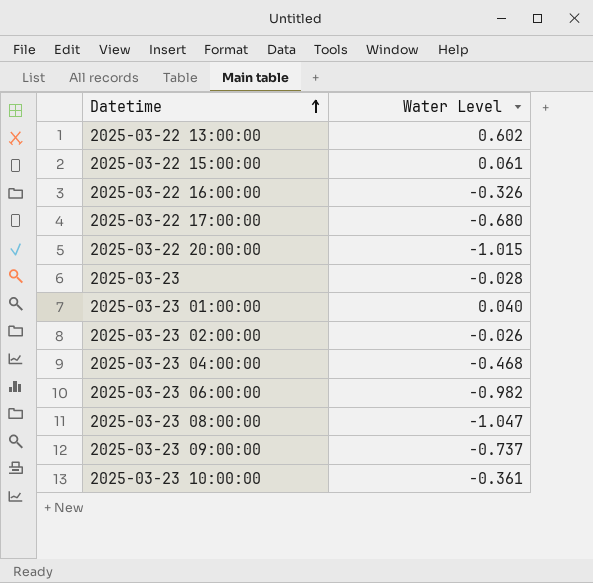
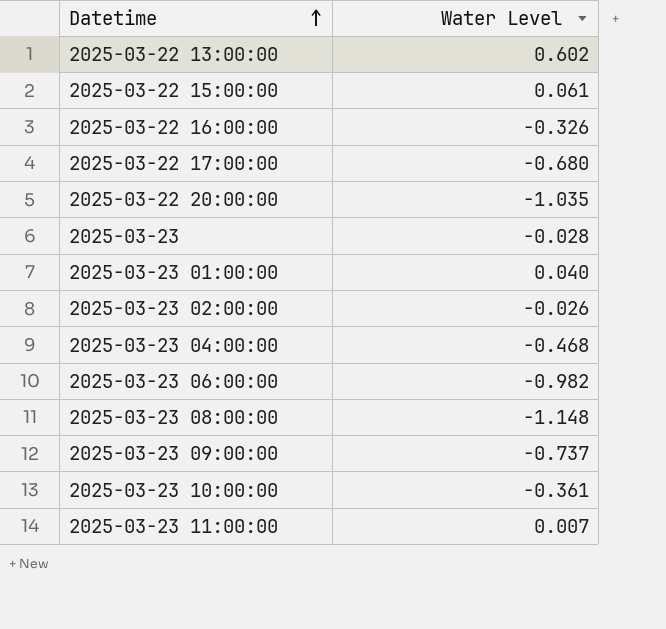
2025-03-22 20:00:00 | Water Level: -1.015 -> -1.035
2025-03-23 08:00:00 | Water Level: -1.047 -> -1.148
row 2025-03-23 11:00:00: none -> 0.007

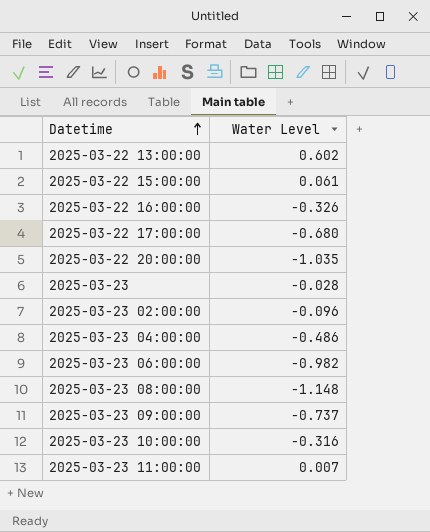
row 2025-03-23 01:00:00: 0.040 -> none
2025-03-23 02:00:00 | Water Level: -0.026 -> -0.096
2025-03-23 04:00:00 | Water Level: -0.468 -> -0.486
2025-03-23 10:00:00 | Water Level: -0.361 -> -0.316

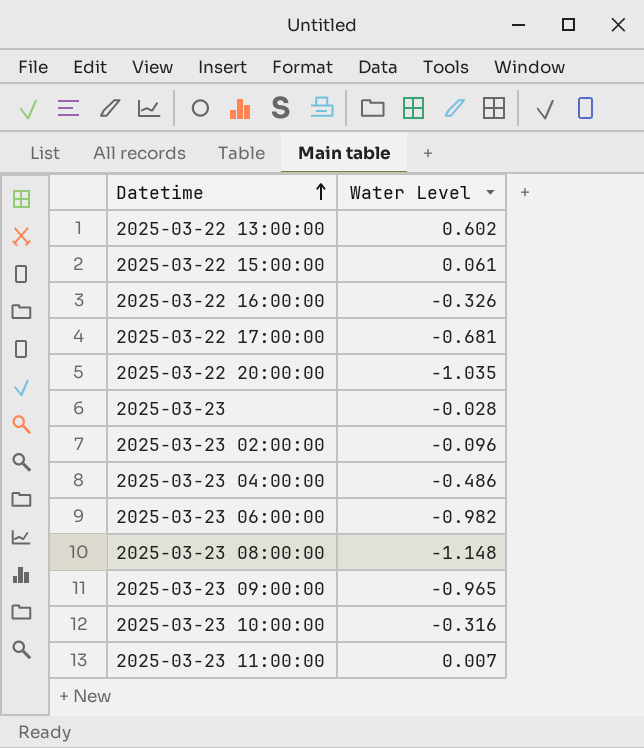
2025-03-22 17:00:00 | Water Level: -0.680 -> -0.681
2025-03-23 09:00:00 | Water Level: -0.737 -> -0.965

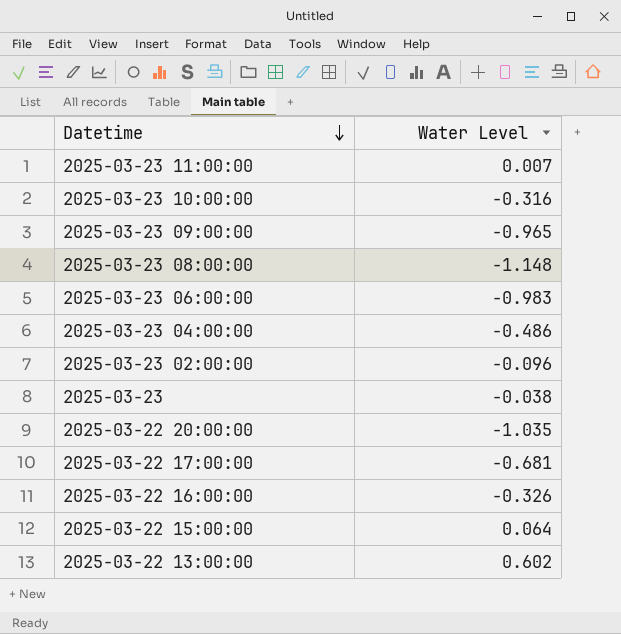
row order: Datetime ascending -> Datetime descending
2025-03-23 06:00:00 | Water Level: -0.982 -> -0.983
2025-03-23 | Water Level: -0.028 -> -0.038
2025-03-22 15:00:00 | Water Level: 0.061 -> 0.064

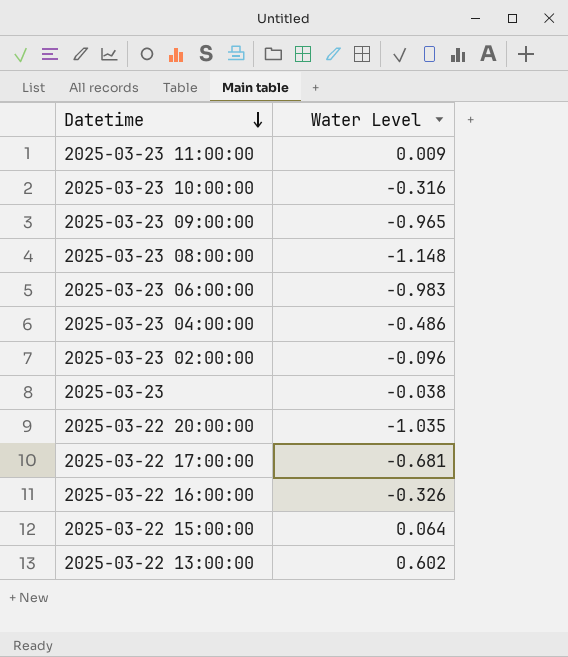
2025-03-23 11:00:00 | Water Level: 0.007 -> 0.009

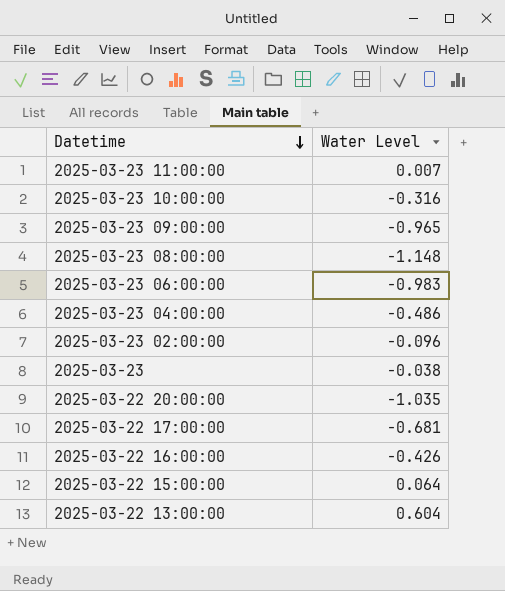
2025-03-23 11:00:00 | Water Level: 0.009 -> 0.007
2025-03-22 16:00:00 | Water Level: -0.326 -> -0.426
2025-03-22 13:00:00 | Water Level: 0.602 -> 0.604

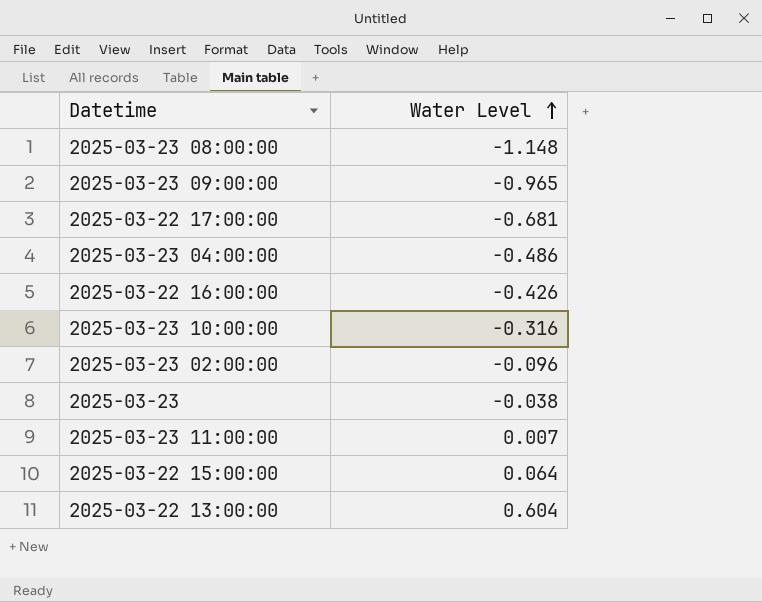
row order: Datetime descending -> Water Level ascending
row 2025-03-23 06:00:00: -0.983 -> none
row 2025-03-22 20:00:00: -1.035 -> none

